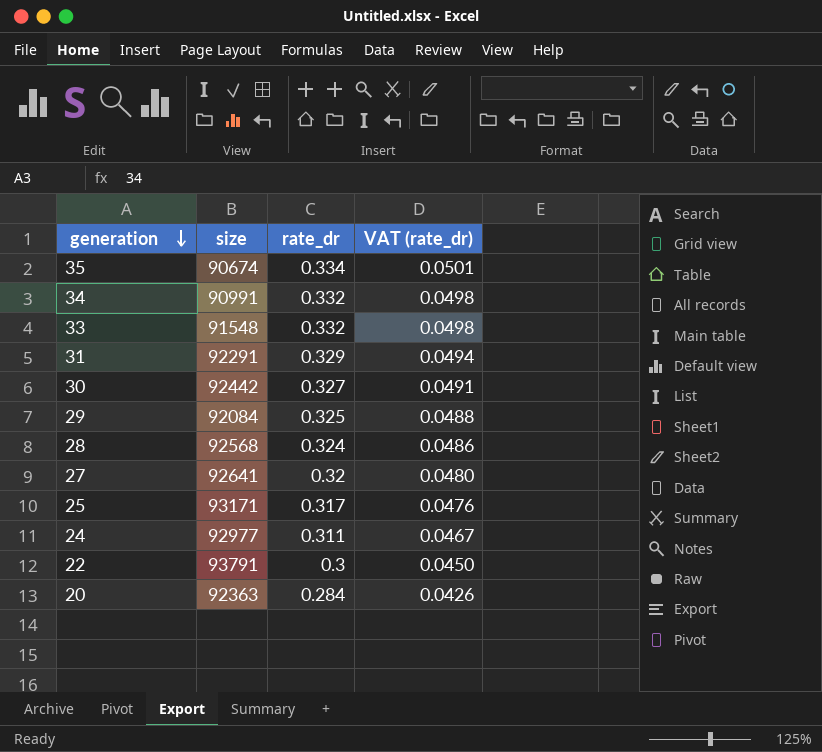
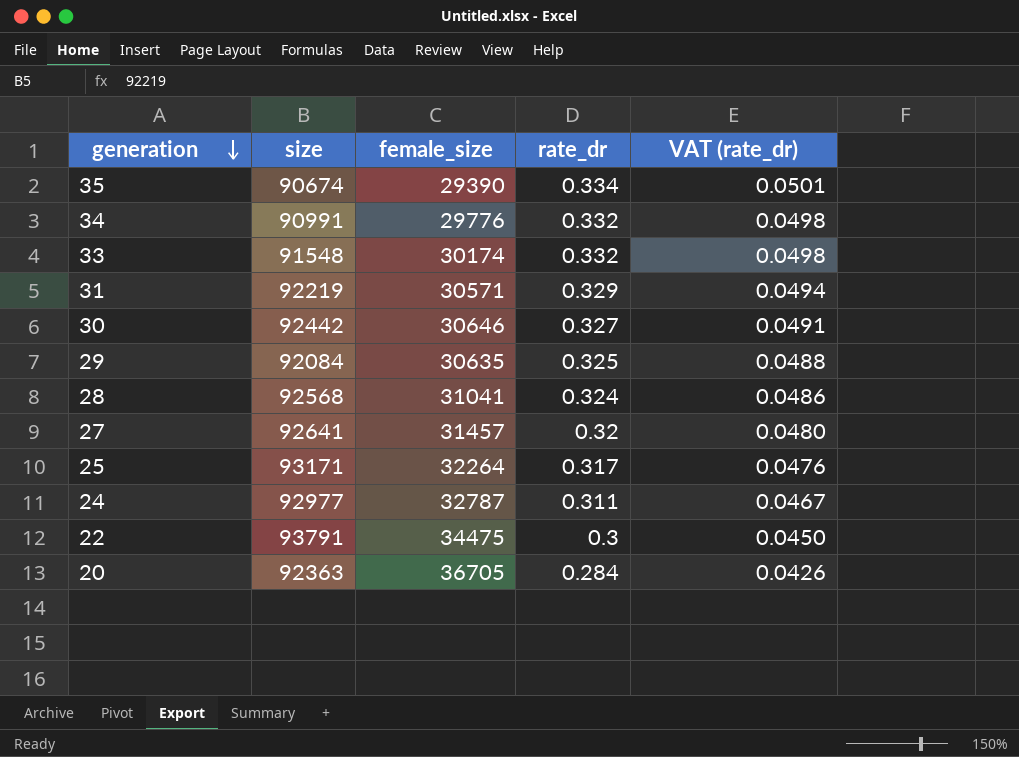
column female_size | position: none -> 3
31 | size: 92291 -> 92219

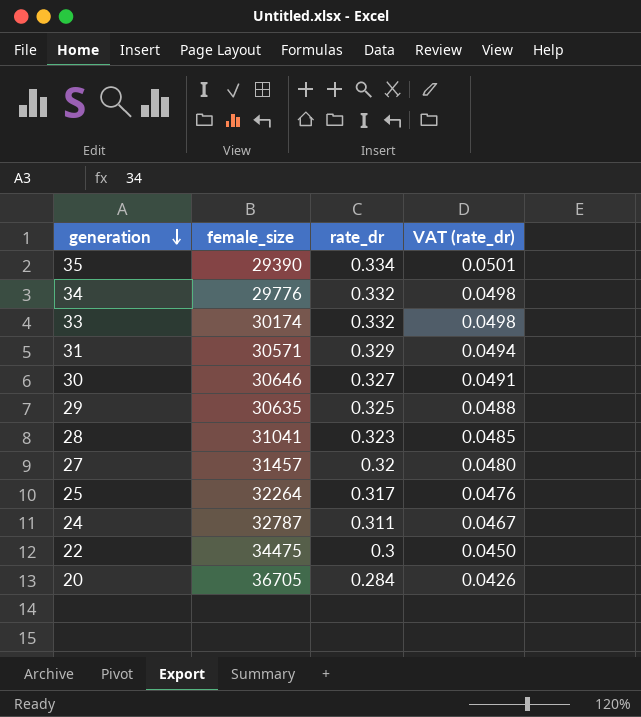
column size | position: 2 -> none
28 | rate_dr: 0.324 -> 0.323
28 | VAT (rate_dr): 0.0486 -> 0.0485

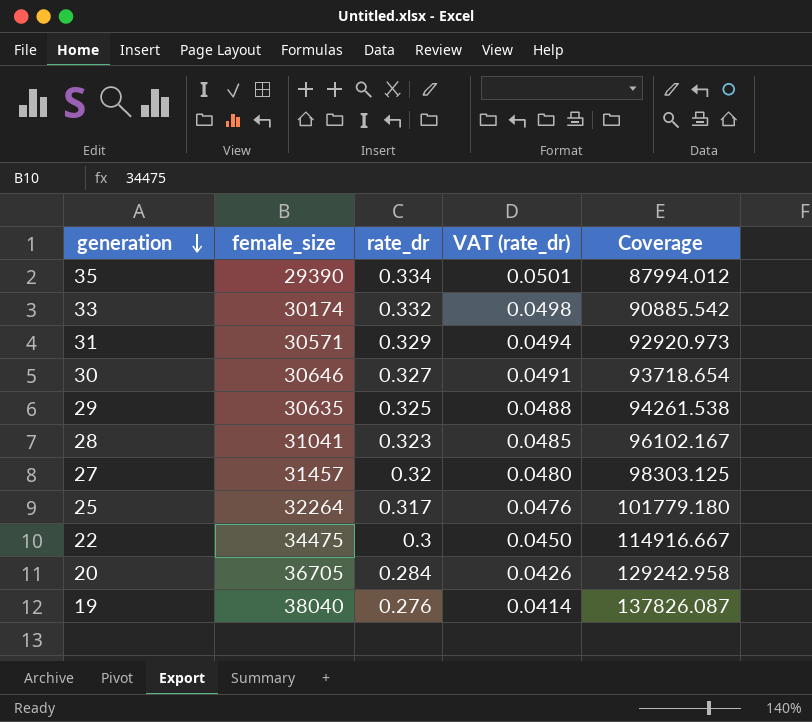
column Coverage | formula: none -> [female_size] / [rate_dr]
row 34: 29776 | 0.332 | 0.0498 -> none
row 24: 32787 | 0.311 | 0.0467 -> none
row 19: none -> 38040 | 0.276 | 0.0414 | 137826.087

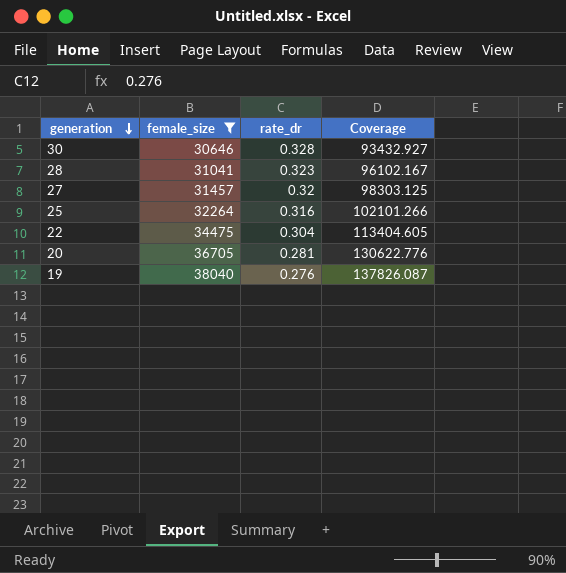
filter: none -> female_size >= 30646
column VAT (rate_dr) | formula: [rate_dr] * 0.15 -> none
30 | rate_dr: 0.327 -> 0.328
30 | Coverage: 93718.654 -> 93432.927
25 | rate_dr: 0.317 -> 0.316
25 | Coverage: 101779.180 -> 102101.266
22 | rate_dr: 0.3 -> 0.304
22 | Coverage: 114916.667 -> 113404.605
20 | rate_dr: 0.284 -> 0.281
20 | Coverage: 129242.958 -> 130622.776

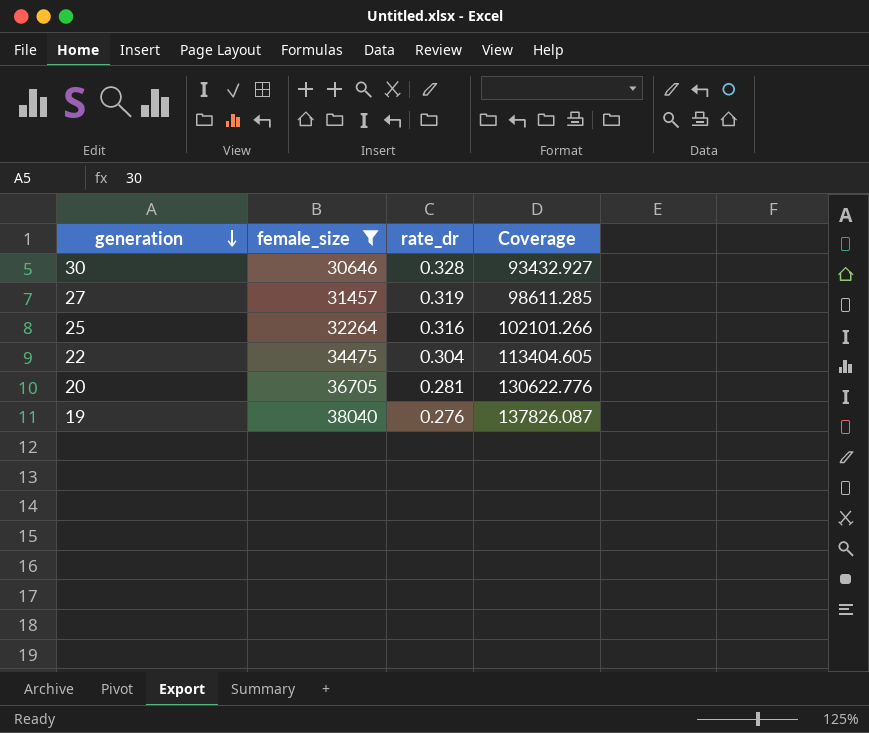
row 28: 31041 | 0.323 | 96102.167 -> none
27 | rate_dr: 0.32 -> 0.319
27 | Coverage: 98303.125 -> 98611.285

